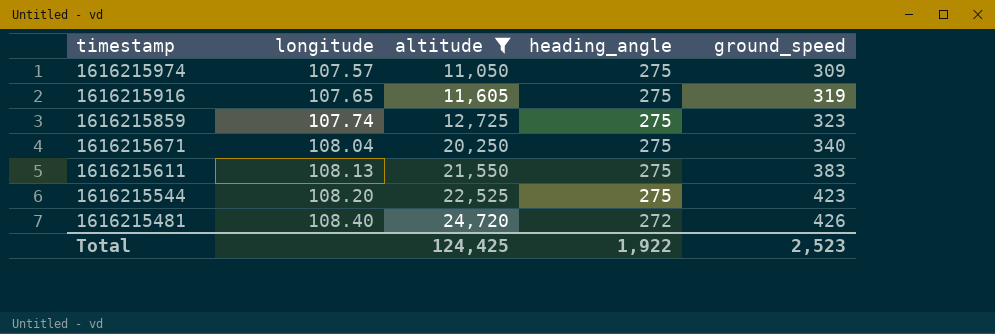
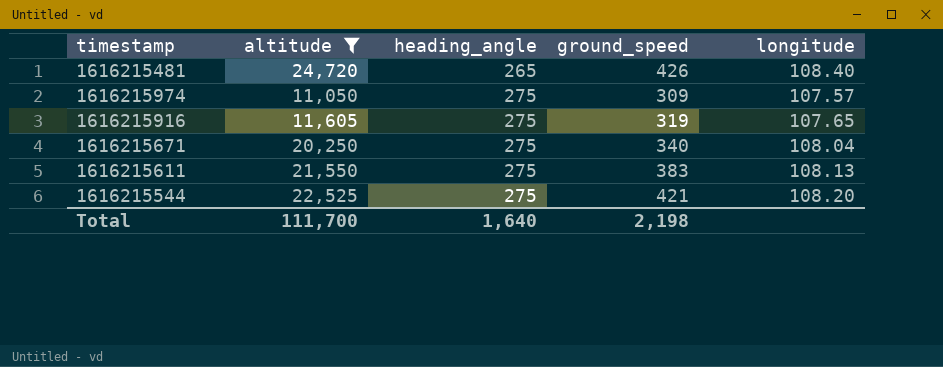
row order: timestamp descending -> heading_angle ascending
column longitude | position: 2 -> 5
row 1616215859: 107.74 | 12,725 | 275 | 323 -> none
1616215481 | heading_angle: 272 -> 265
1616215544 | ground_speed: 423 -> 421
Total | altitude: 124,425 -> 111,700
Total | heading_angle: 1,922 -> 1,640
Total | ground_speed: 2,523 -> 2,198

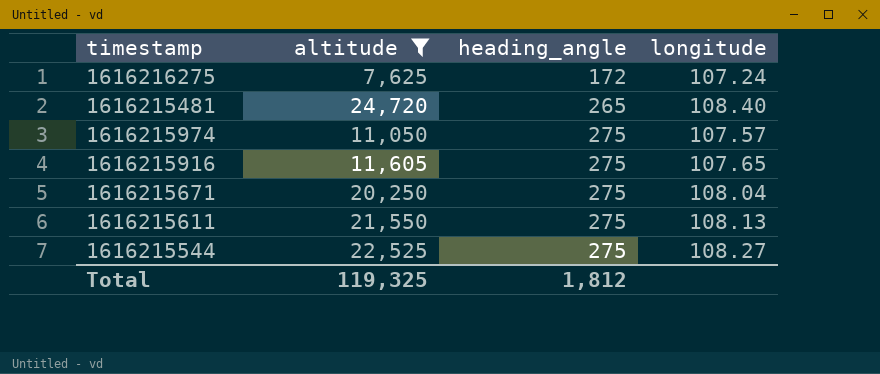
column ground_speed | position: 4 -> none
row 1616216275: none -> 7,625 | 172 | 107.24
1616215544 | longitude: 108.20 -> 108.27
Total | altitude: 111,700 -> 119,325
Total | heading_angle: 1,640 -> 1,812

